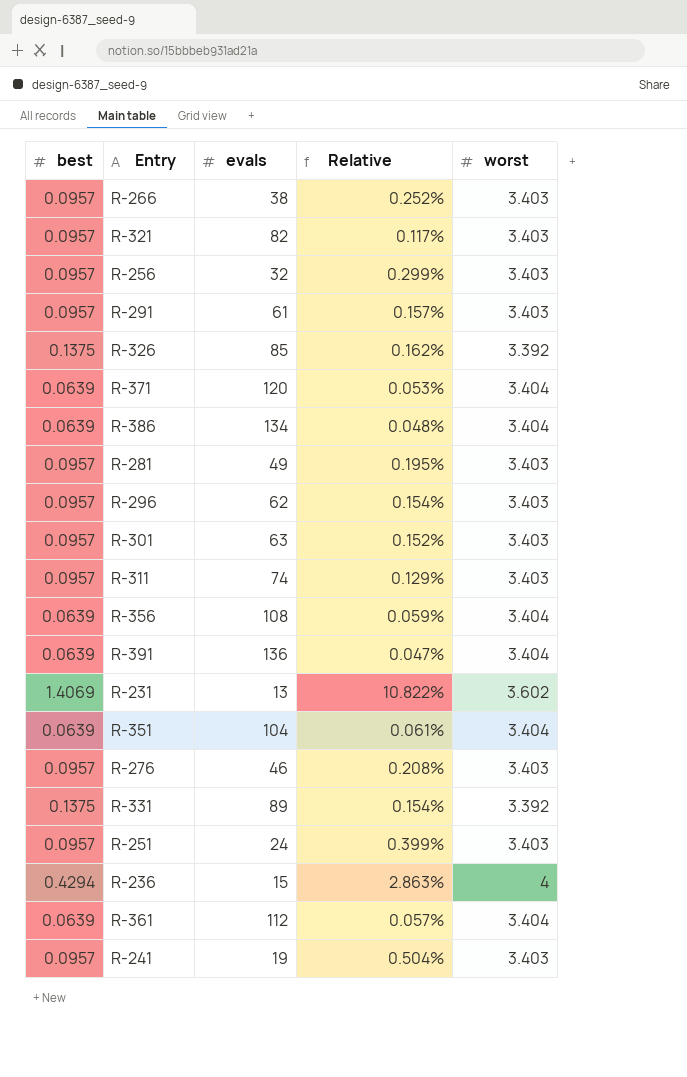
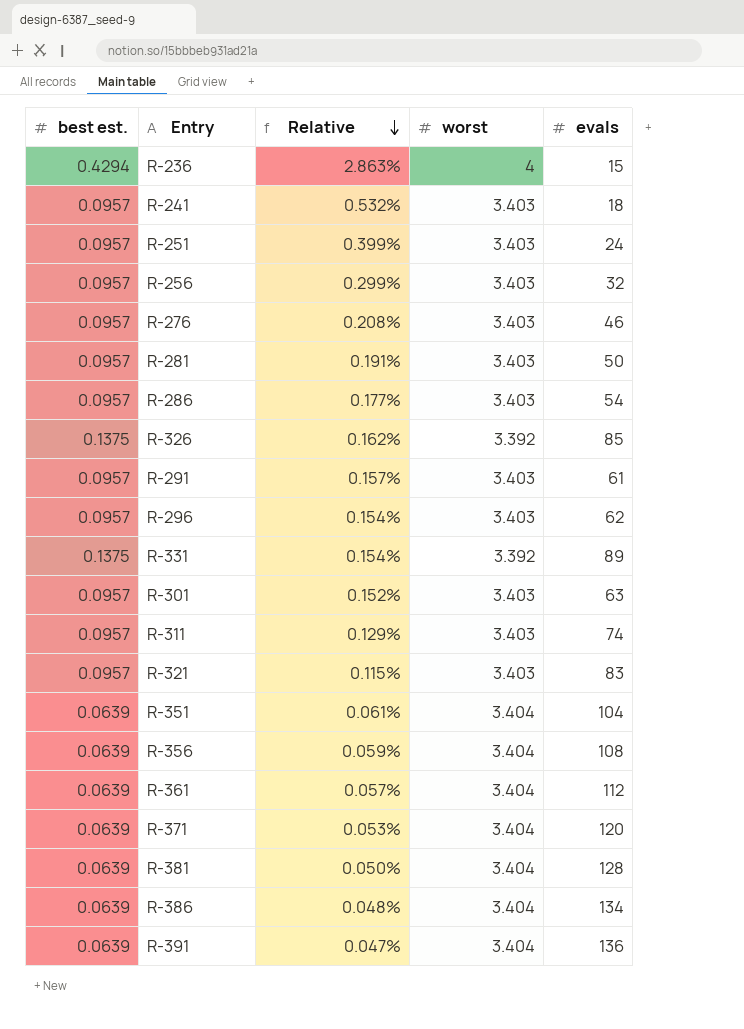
row order: none -> Relative descending
column name: best -> best est.
column evals | position: 3 -> 5
row R-266: 0.0957 | 38 | 0.252% | 3.403 -> none
row R-231: 1.4069 | 13 | 10.822% | 3.602 -> none
R-241 | Relative: 0.504% -> 0.532%
R-241 | evals: 19 -> 18
R-281 | Relative: 0.195% -> 0.191%
R-281 | evals: 49 -> 50
row R-286: none -> 0.0957 | 0.177% | 3.403 | 54
R-321 | Relative: 0.117% -> 0.115%
R-321 | evals: 82 -> 83
row R-381: none -> 0.0639 | 0.050% | 3.404 | 128

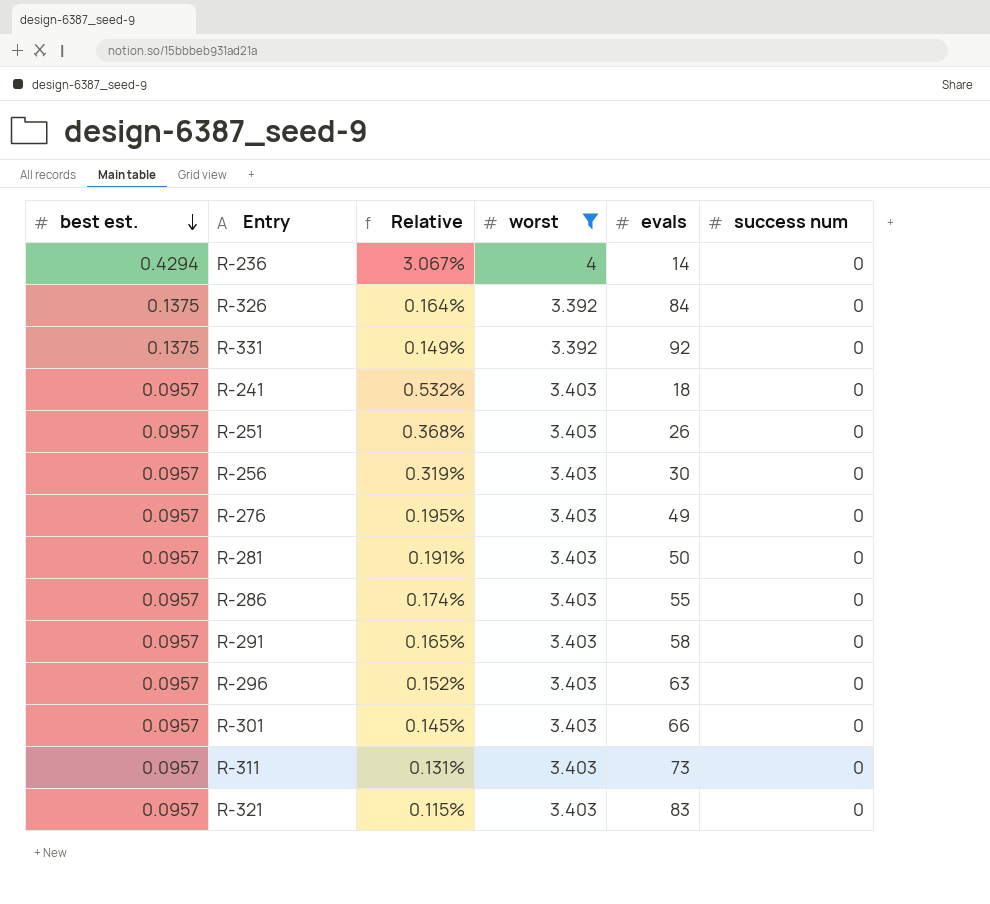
filter: none -> worst != 3.404
row order: Relative descending -> best est. descending
column success num | position: none -> 6
R-236 | Relative: 2.863% -> 3.067%
R-236 | evals: 15 -> 14
R-326 | Relative: 0.162% -> 0.164%
R-326 | evals: 85 -> 84
R-331 | Relative: 0.154% -> 0.149%
R-331 | evals: 89 -> 92
R-251 | Relative: 0.399% -> 0.368%
R-251 | evals: 24 -> 26
R-256 | Relative: 0.299% -> 0.319%
R-256 | evals: 32 -> 30
R-276 | Relative: 0.208% -> 0.195%
R-276 | evals: 46 -> 49
R-286 | Relative: 0.177% -> 0.174%
R-286 | evals: 54 -> 55
R-291 | Relative: 0.157% -> 0.165%
R-291 | evals: 61 -> 58
R-296 | Relative: 0.154% -> 0.152%
R-296 | evals: 62 -> 63
R-301 | Relative: 0.152% -> 0.145%
R-301 | evals: 63 -> 66
R-311 | Relative: 0.129% -> 0.131%
R-311 | evals: 74 -> 73

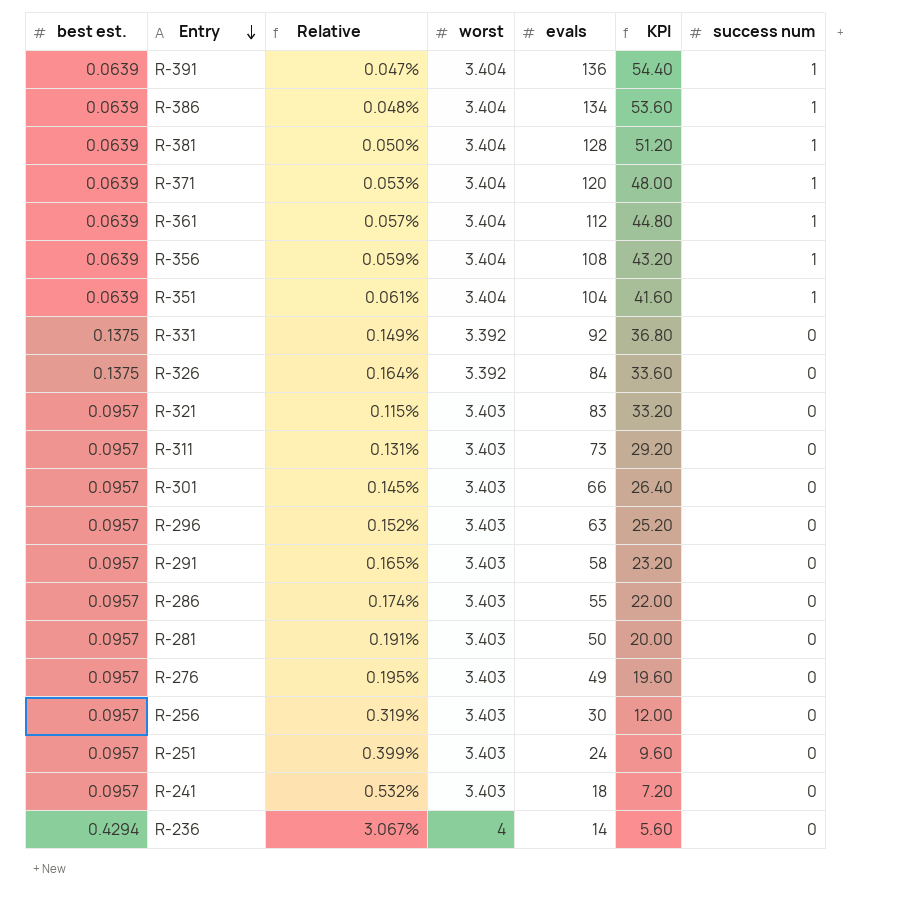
filter: worst != 3.404 -> none
row order: best est. descending -> Entry descending
column KPI | formula: none -> [evals] * 0.4
R-251 | Relative: 0.368% -> 0.399%
R-251 | evals: 26 -> 24

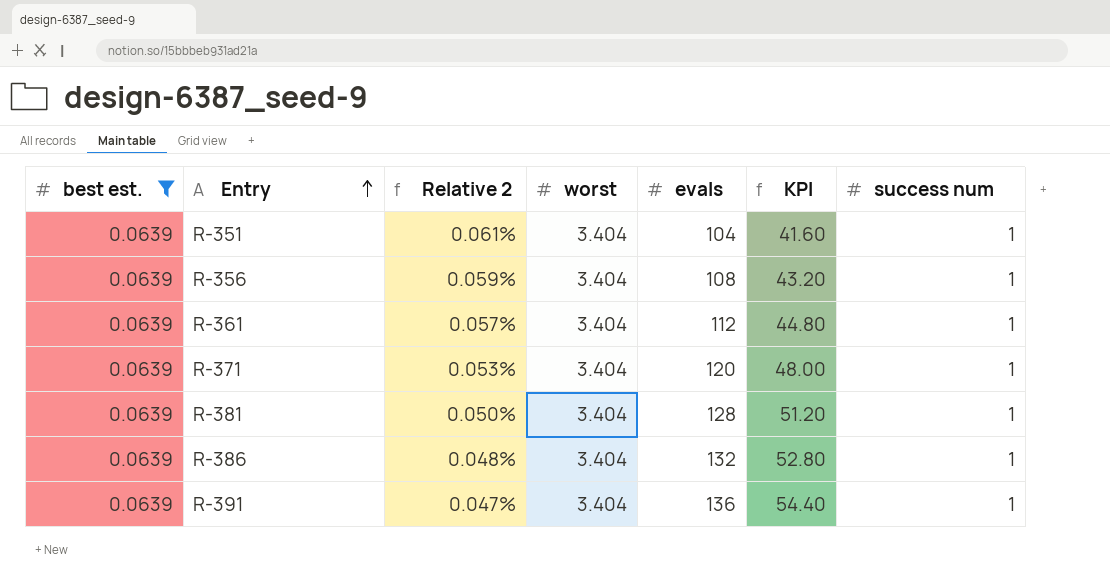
filter: none -> best est. = 0.0639
row order: Entry descending -> Entry ascending
column name: Relative -> Relative 2
R-386 | evals: 134 -> 132
R-386 | KPI: 53.60 -> 52.80

